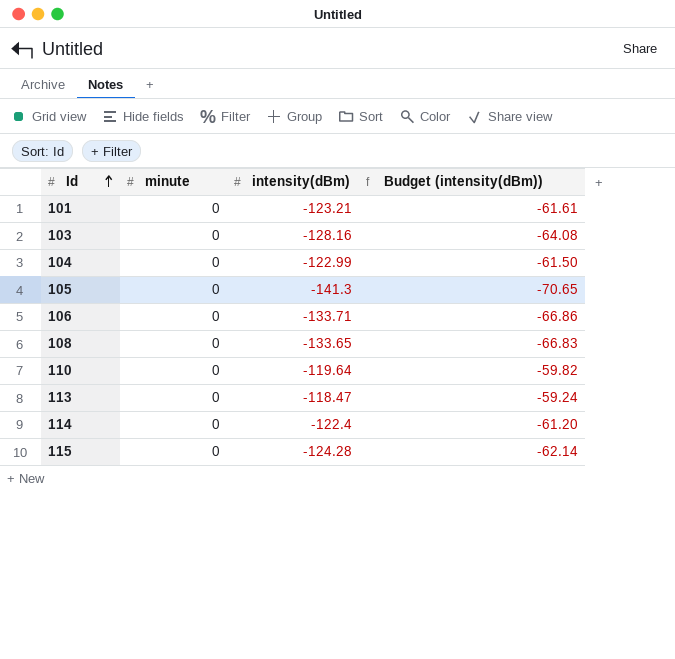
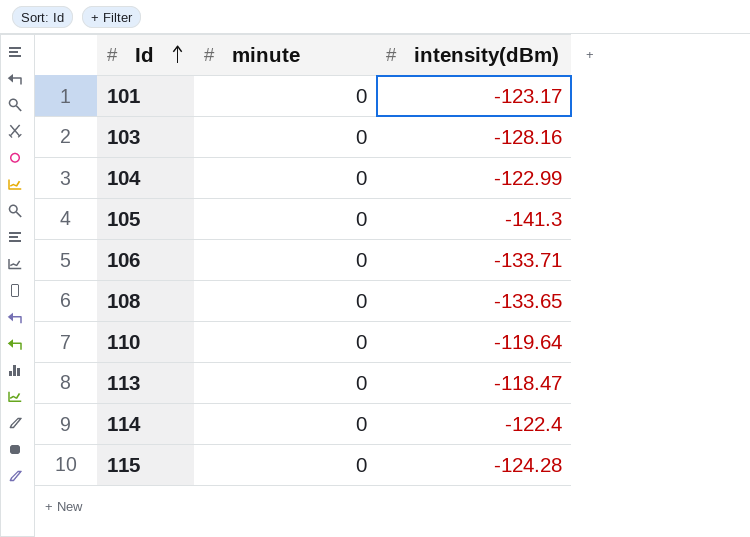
column Budget (intensity(dBm)) | formula: [intensity(dBm)] * 0.5 -> none
101 | intensity(dBm): -123.21 -> -123.17

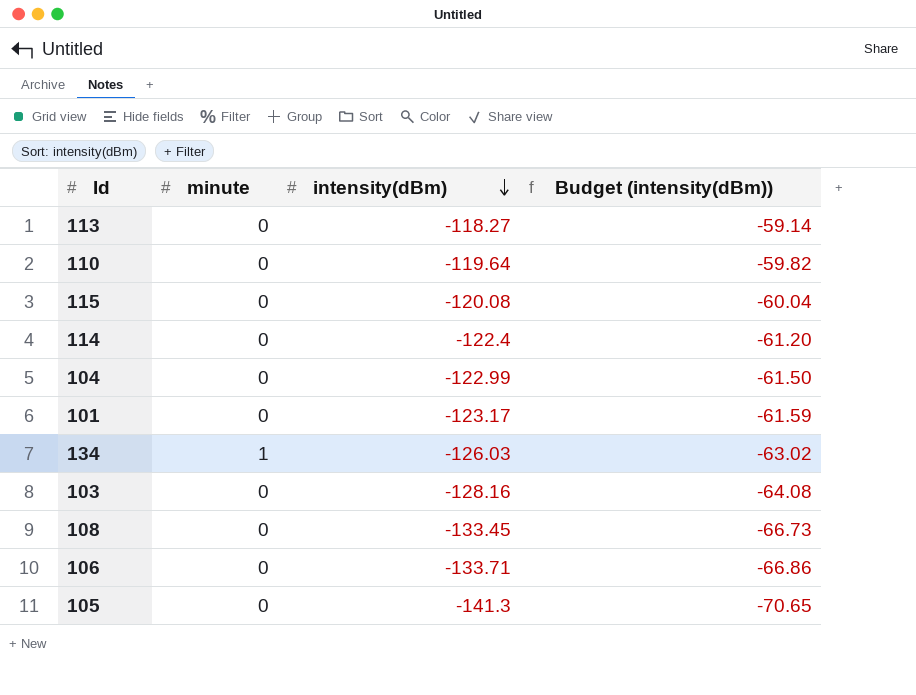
row order: Id ascending -> intensity(dBm) descending
column Budget (intensity(dBm)) | formula: none -> [intensity(dBm)] * 0.5
113 | intensity(dBm): -118.47 -> -118.27
115 | intensity(dBm): -124.28 -> -120.08
row 134: none -> 1 | -126.03 | -63.02
108 | intensity(dBm): -133.65 -> -133.45

